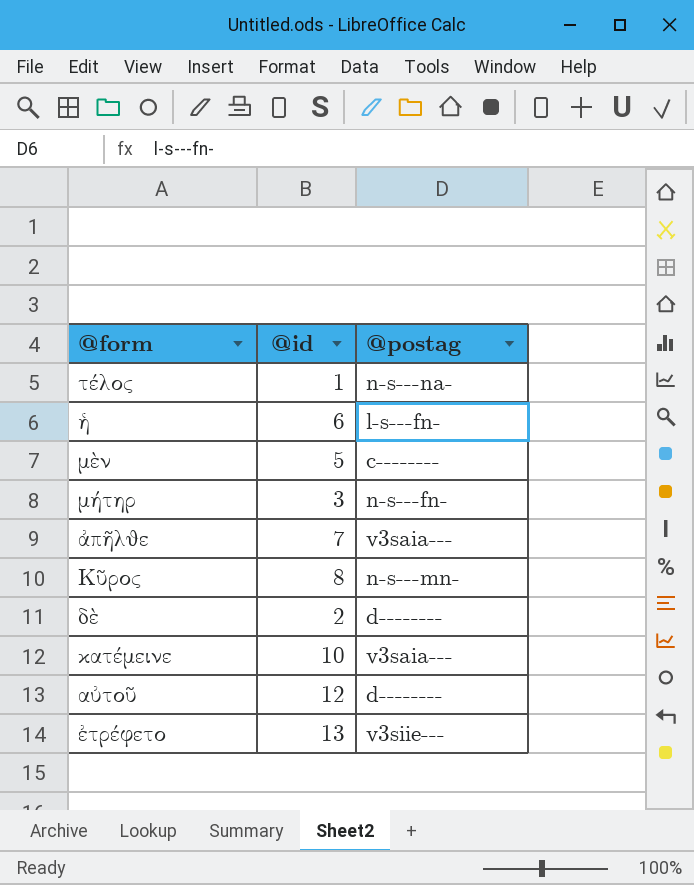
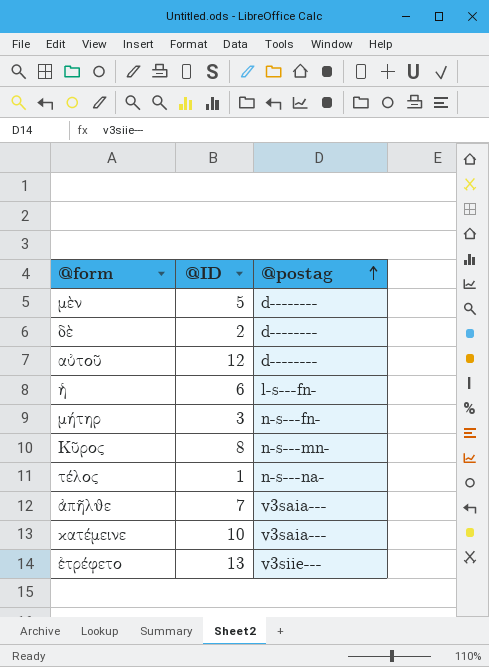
row order: none -> @postag ascending
column name: @id -> @ID
μὲν | @postag: c-------- -> d--------

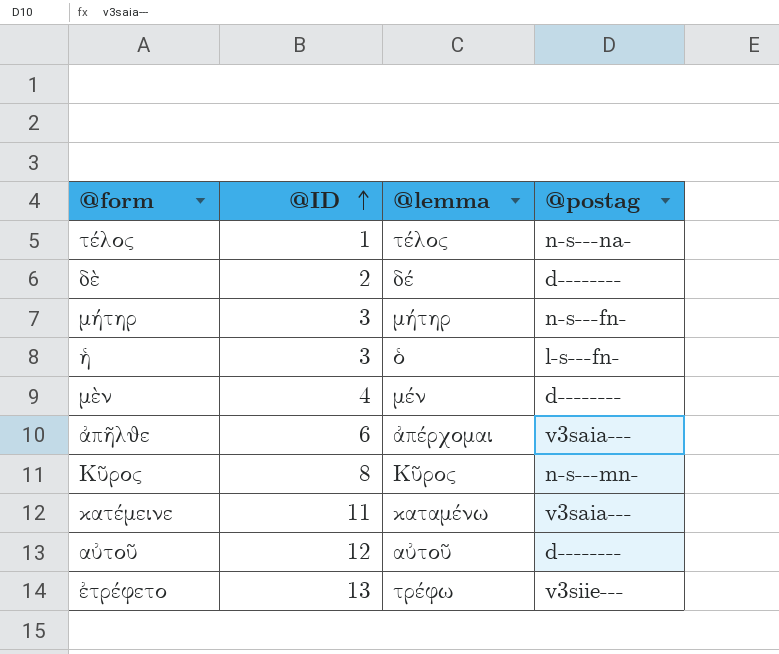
row order: @postag ascending -> @ID ascending
column @lemma | position: none -> 3
ἡ | @ID: 6 -> 3
μὲν | @ID: 5 -> 4
ἀπῆλθε | @ID: 7 -> 6
κατέμεινε | @ID: 10 -> 11

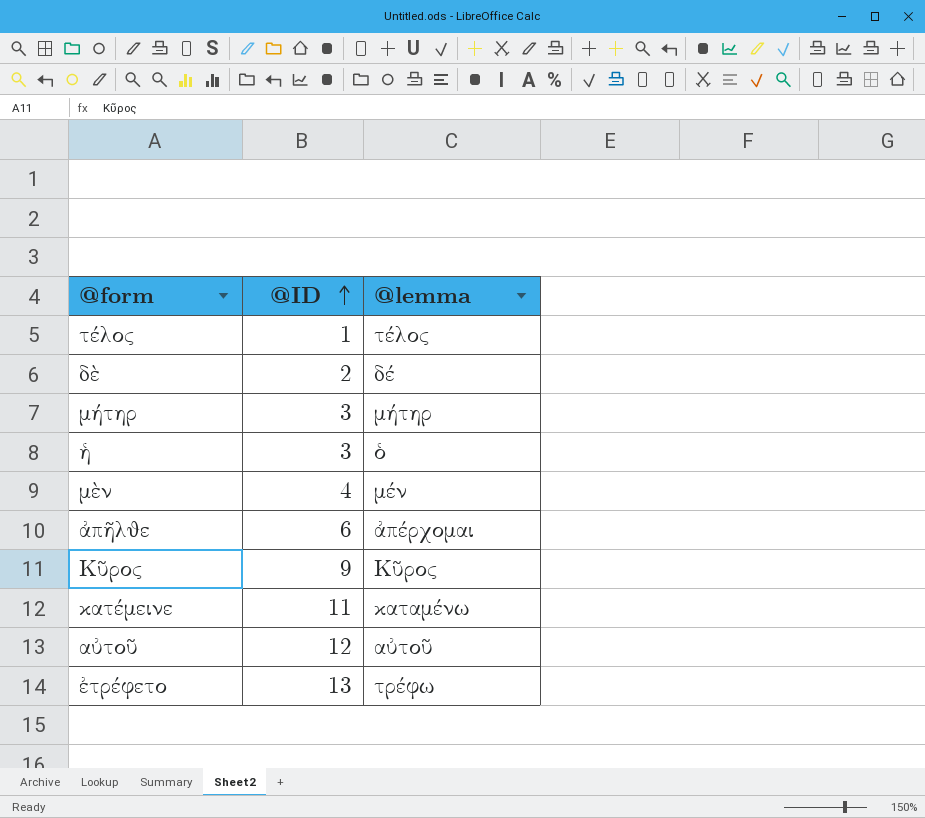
column @postag | position: 4 -> none
Κῦρος | @ID: 8 -> 9

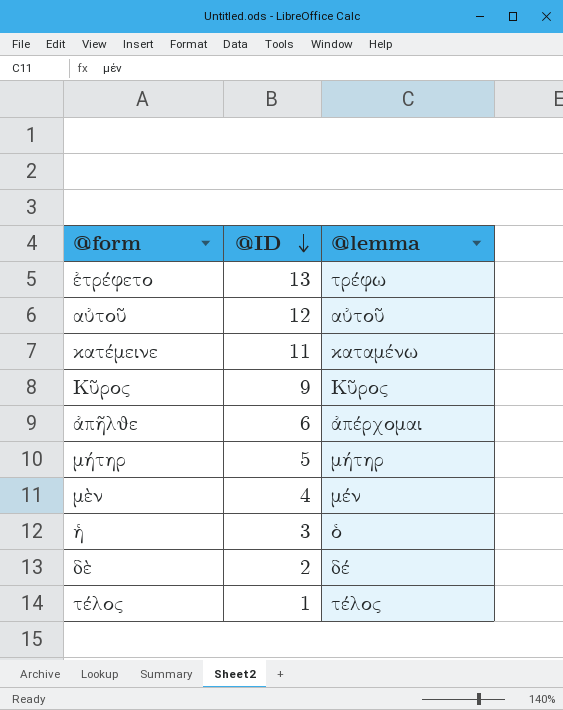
row order: @ID ascending -> @ID descending
μήτηρ | @ID: 3 -> 5

